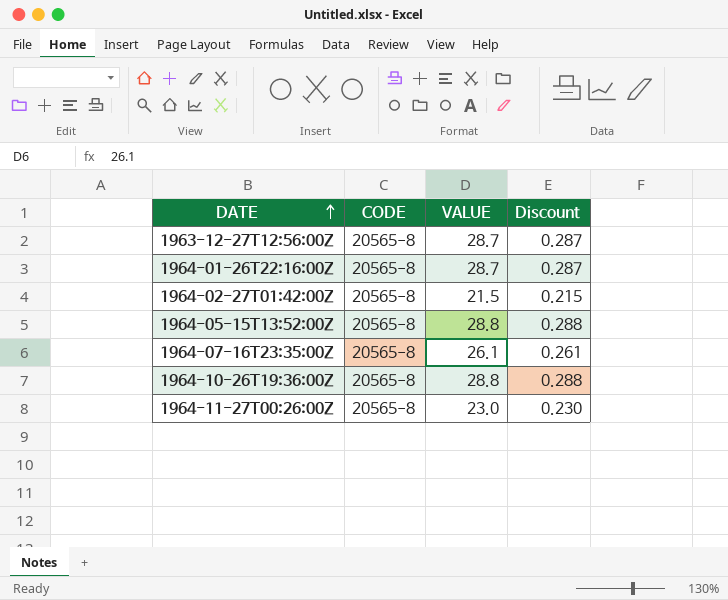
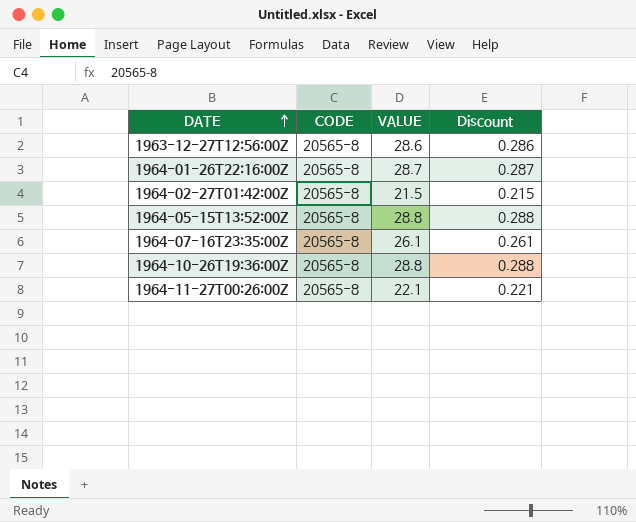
1963-12-27T12:56:00Z | VALUE: 28.7 -> 28.6
1963-12-27T12:56:00Z | Discount: 0.287 -> 0.286
1964-11-27T00:26:00Z | VALUE: 23.0 -> 22.1
1964-11-27T00:26:00Z | Discount: 0.230 -> 0.221

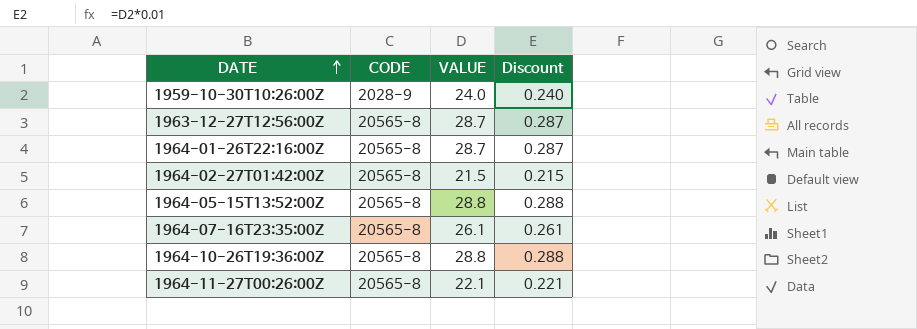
row 1959-10-30T10:26:00Z: none -> 2028-9 | 24.0 | 0.240
1963-12-27T12:56:00Z | VALUE: 28.6 -> 28.7
1963-12-27T12:56:00Z | Discount: 0.286 -> 0.287

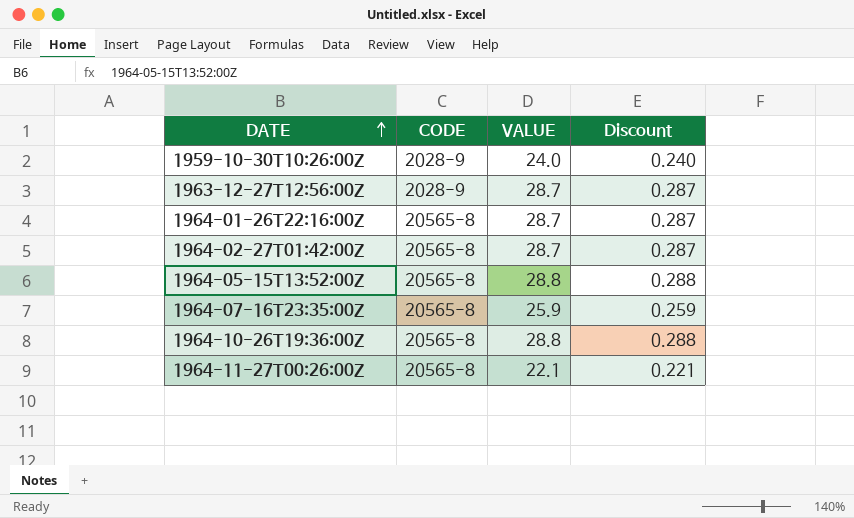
1963-12-27T12:56:00Z | CODE: 20565-8 -> 2028-9
1964-02-27T01:42:00Z | VALUE: 21.5 -> 28.7
1964-02-27T01:42:00Z | Discount: 0.215 -> 0.287
1964-07-16T23:35:00Z | VALUE: 26.1 -> 25.9
1964-07-16T23:35:00Z | Discount: 0.261 -> 0.259

